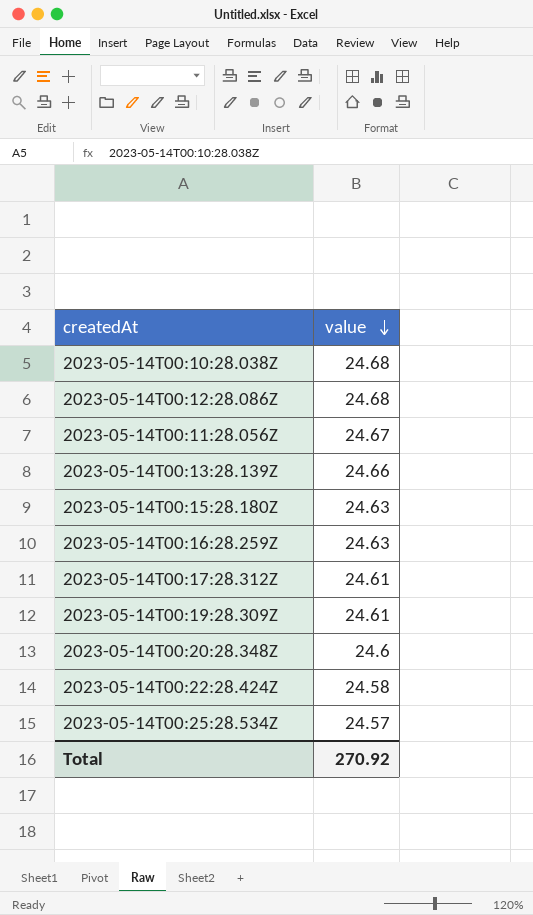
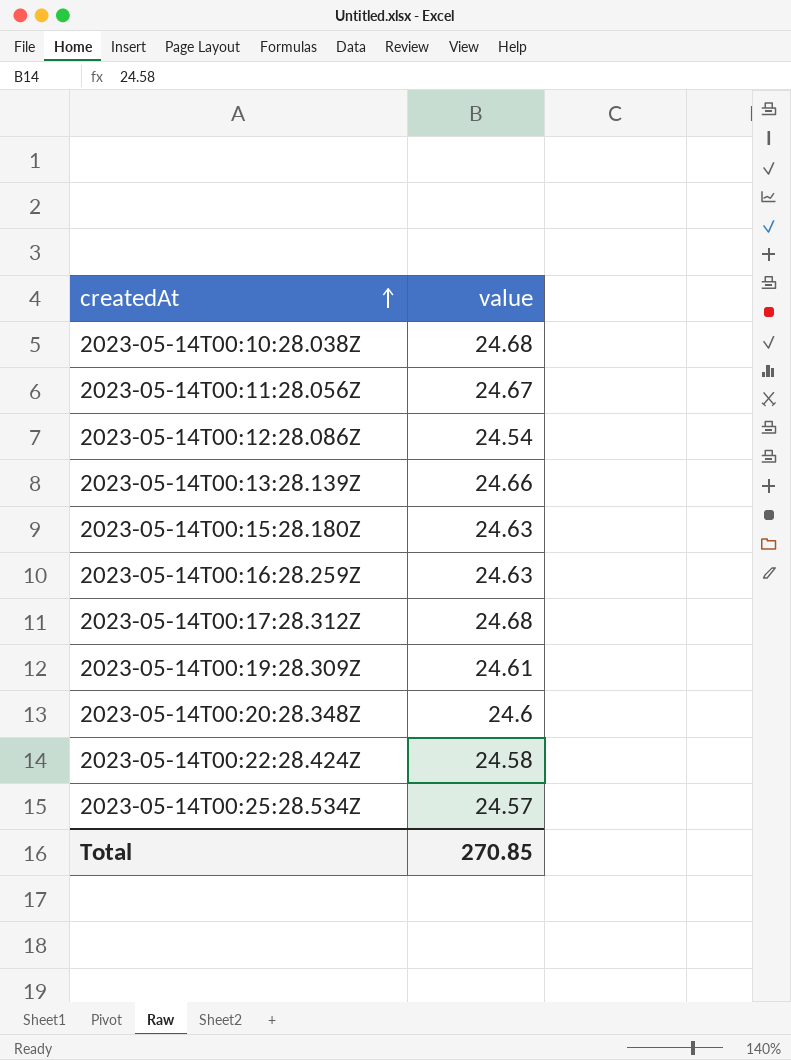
row order: value descending -> createdAt ascending
2023-05-14T00:12:28.086Z | value: 24.68 -> 24.54
2023-05-14T00:17:28.312Z | value: 24.61 -> 24.68
Total | value: 270.92 -> 270.85

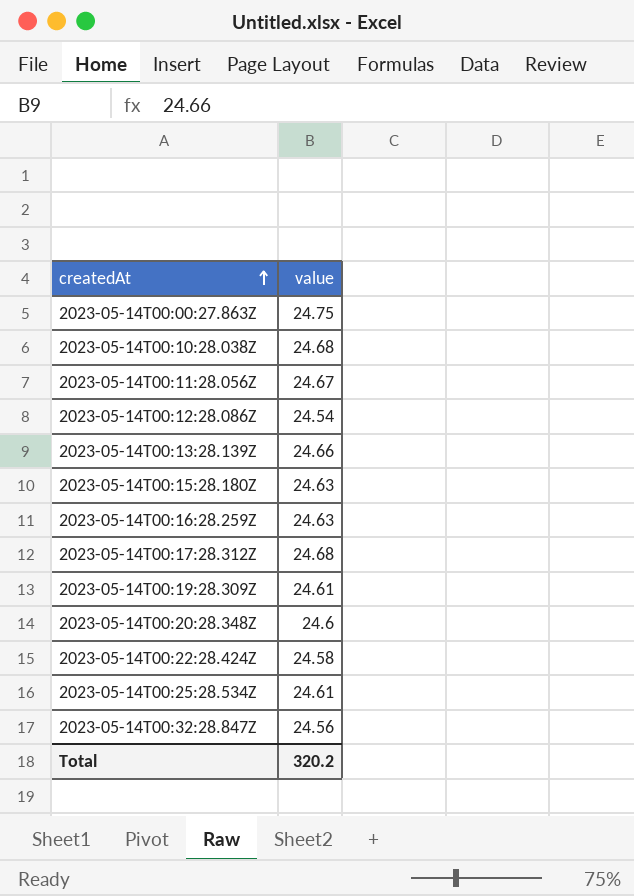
row 2023-05-14T00:00:27.863Z: none -> 24.75
2023-05-14T00:25:28.534Z | value: 24.57 -> 24.61
row 2023-05-14T00:32:28.847Z: none -> 24.56
Total | value: 270.85 -> 320.2

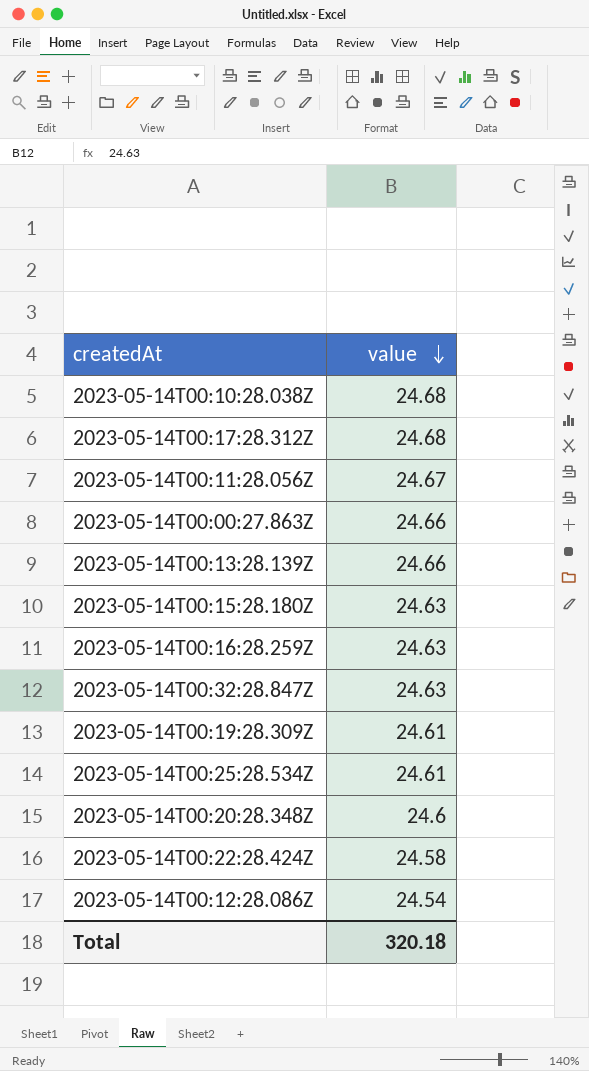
row order: createdAt ascending -> value descending
2023-05-14T00:00:27.863Z | value: 24.75 -> 24.66
2023-05-14T00:32:28.847Z | value: 24.56 -> 24.63
Total | value: 320.2 -> 320.18

